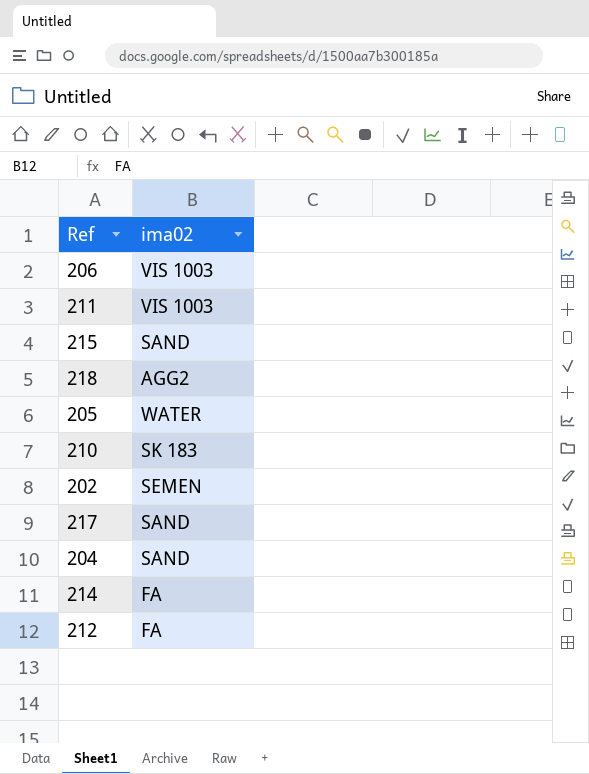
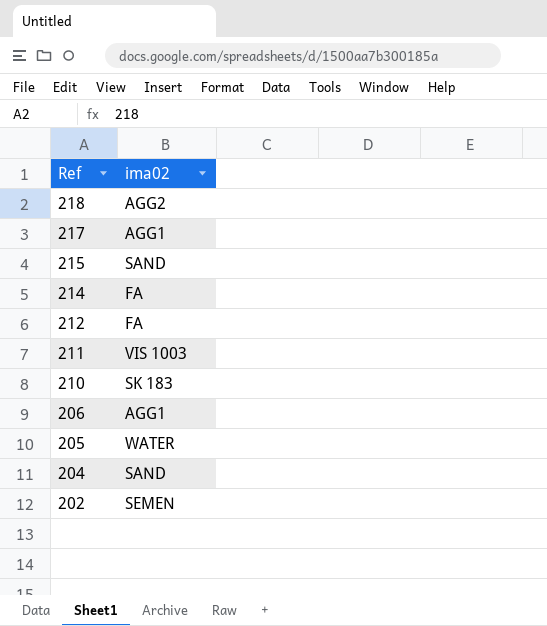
row order: none -> Ref descending
217 | ima02: SAND -> AGG1
206 | ima02: VIS 1003 -> AGG1

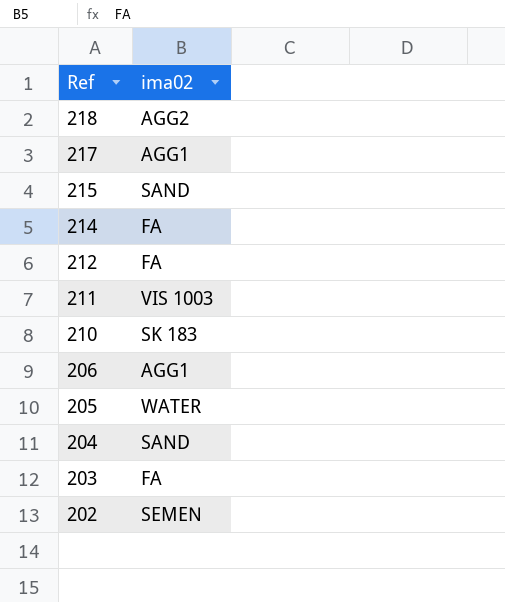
row 203: none -> FA

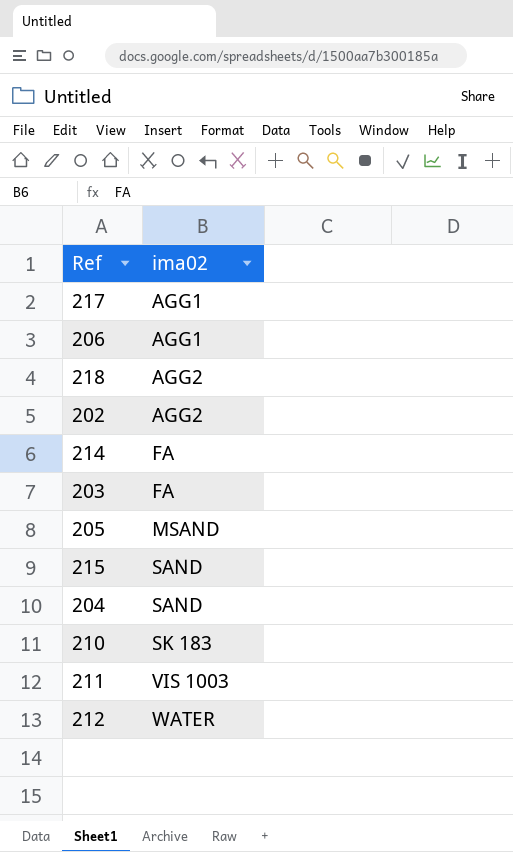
row order: Ref descending -> ima02 ascending
202 | ima02: SEMEN -> AGG2
205 | ima02: WATER -> MSAND
212 | ima02: FA -> WATER

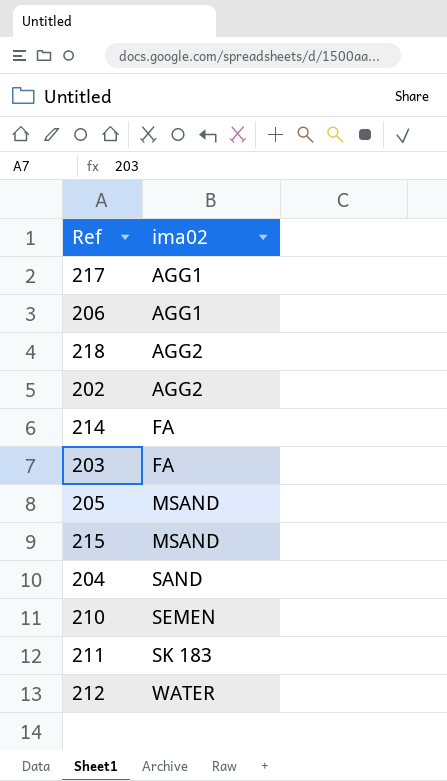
215 | ima02: SAND -> MSAND
210 | ima02: SK 183 -> SEMEN
211 | ima02: VIS 1003 -> SK 183

